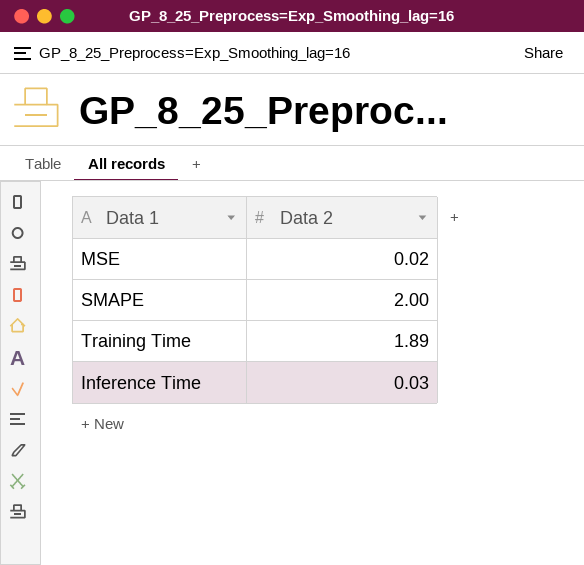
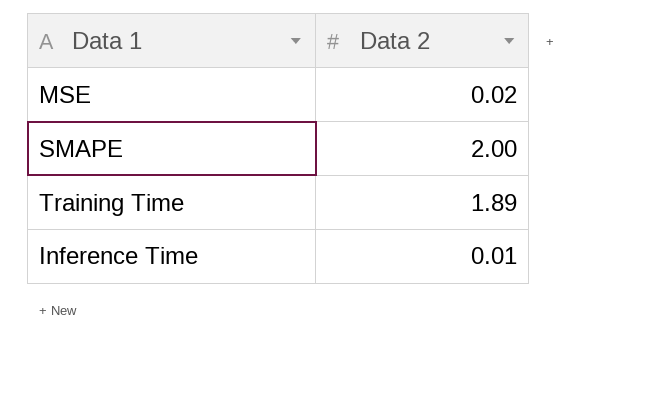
Inference Time | Data 2: 0.03 -> 0.01

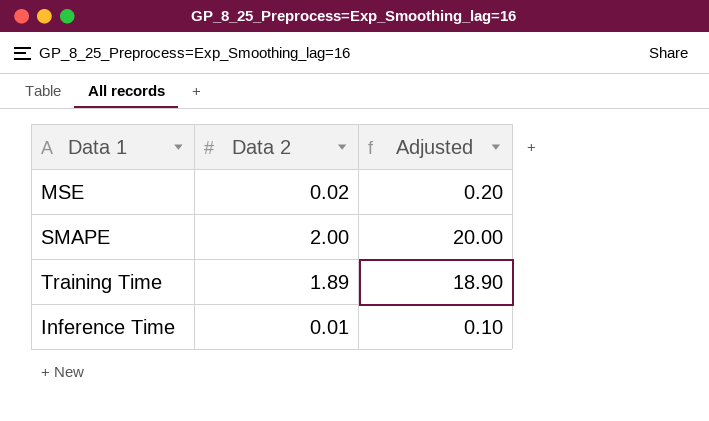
column Adjusted | formula: none -> [Data 2] * 10

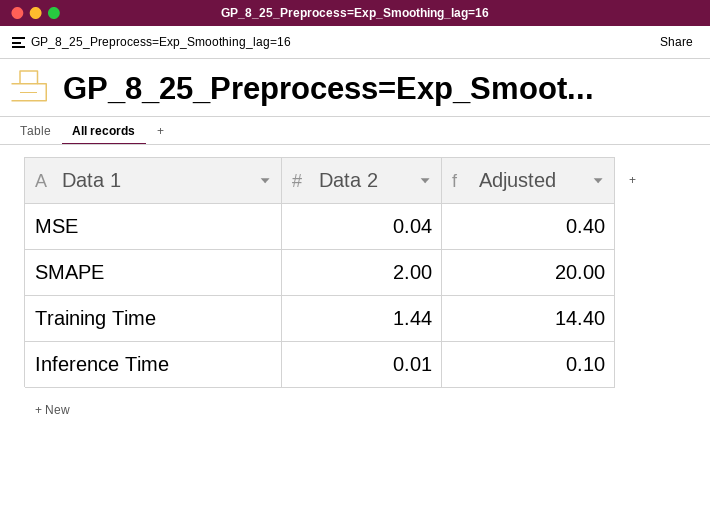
MSE | Data 2: 0.02 -> 0.04
MSE | Adjusted: 0.20 -> 0.40
Training Time | Data 2: 1.89 -> 1.44
Training Time | Adjusted: 18.90 -> 14.40

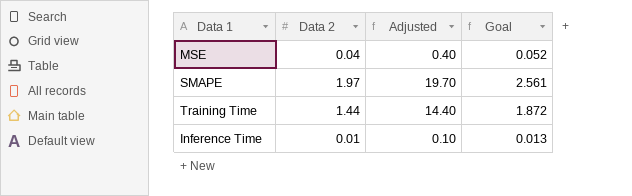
column Goal | formula: none -> [Data 2] * 1.3
SMAPE | Data 2: 2.00 -> 1.97
SMAPE | Adjusted: 20.00 -> 19.70

